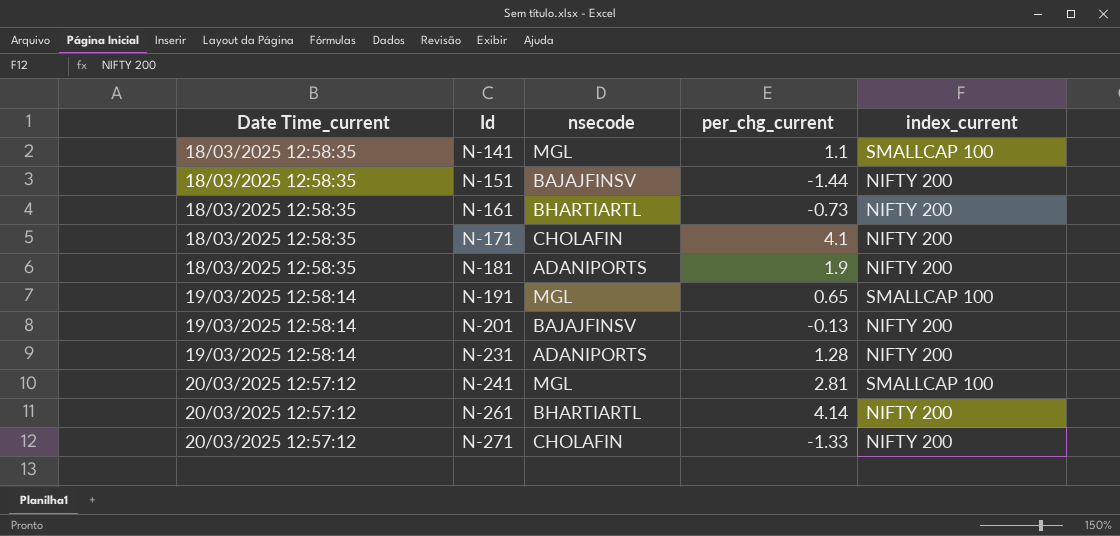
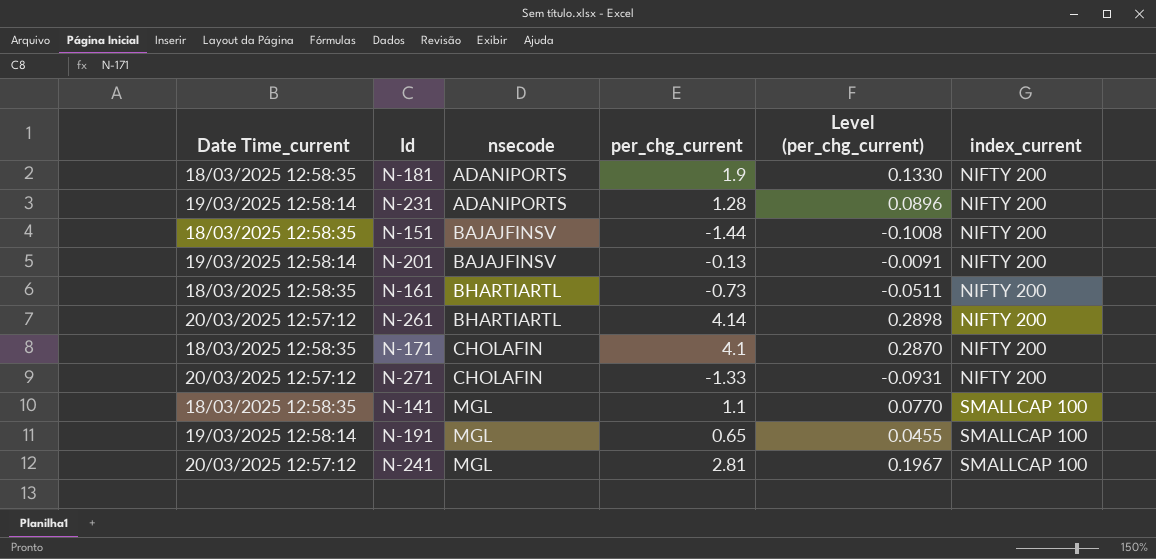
row order: Date Time_current ascending -> nsecode ascending
column Level (per_chg_current) | formula: none -> [per_chg_current] * 0.07

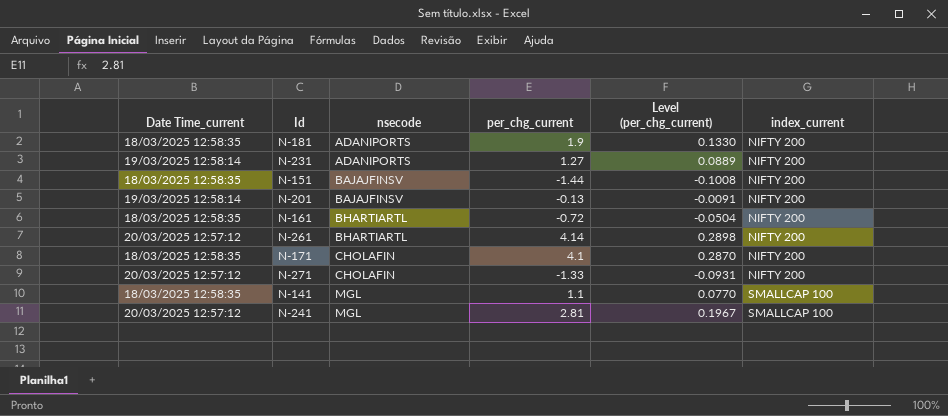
row N-191: 19/03/2025 12:58:14 | MGL | 0.65 | 0.0455 | SMALLCAP 100 -> none
N-231 | per_chg_current: 1.28 -> 1.27
N-231 | Level (per_chg_current): 0.0896 -> 0.0889
N-161 | per_chg_current: -0.73 -> -0.72
N-161 | Level (per_chg_current): -0.0511 -> -0.0504

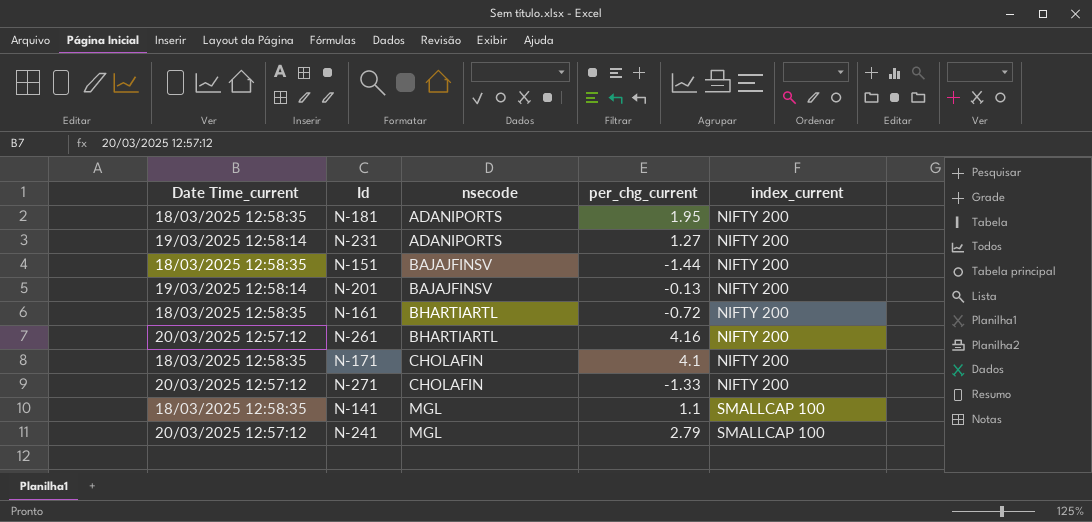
column Level (per_chg_current) | formula: [per_chg_current] * 0.07 -> none
N-181 | per_chg_current: 1.9 -> 1.95
N-261 | per_chg_current: 4.14 -> 4.16
N-241 | per_chg_current: 2.81 -> 2.79

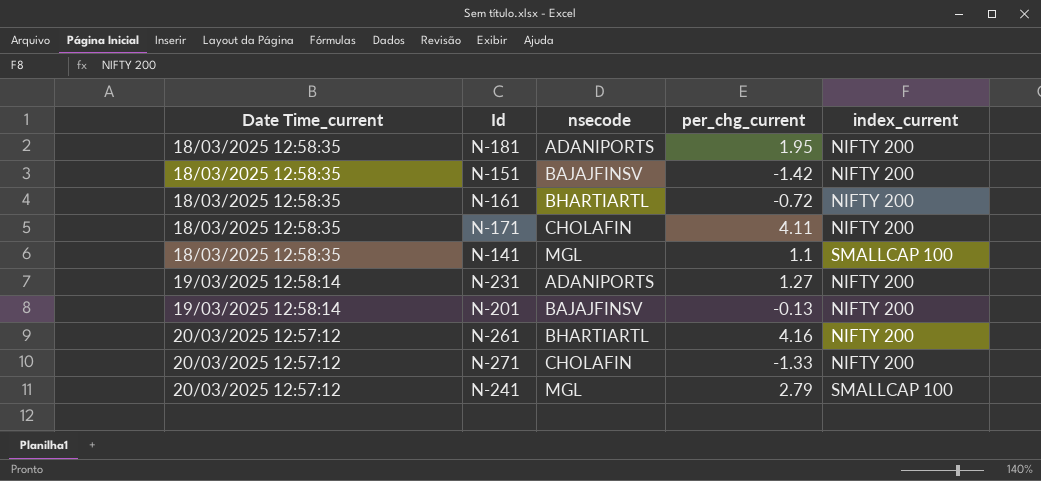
row order: nsecode ascending -> Date Time_current ascending
N-151 | per_chg_current: -1.44 -> -1.42
N-171 | per_chg_current: 4.1 -> 4.11

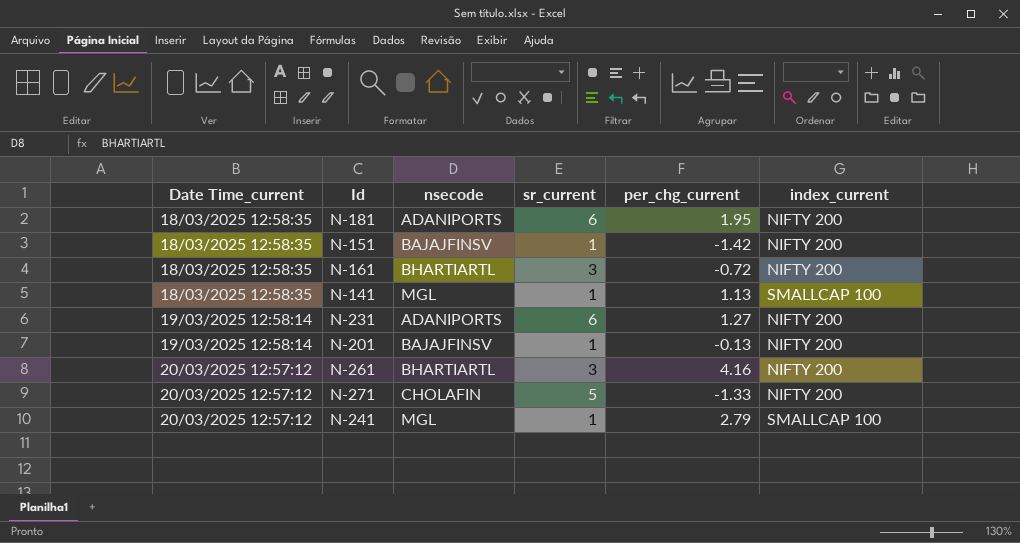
column sr_current | position: none -> 4
row N-171: 18/03/2025 12:58:35 | CHOLAFIN | 4.11 | NIFTY 200 -> none
N-141 | per_chg_current: 1.1 -> 1.13

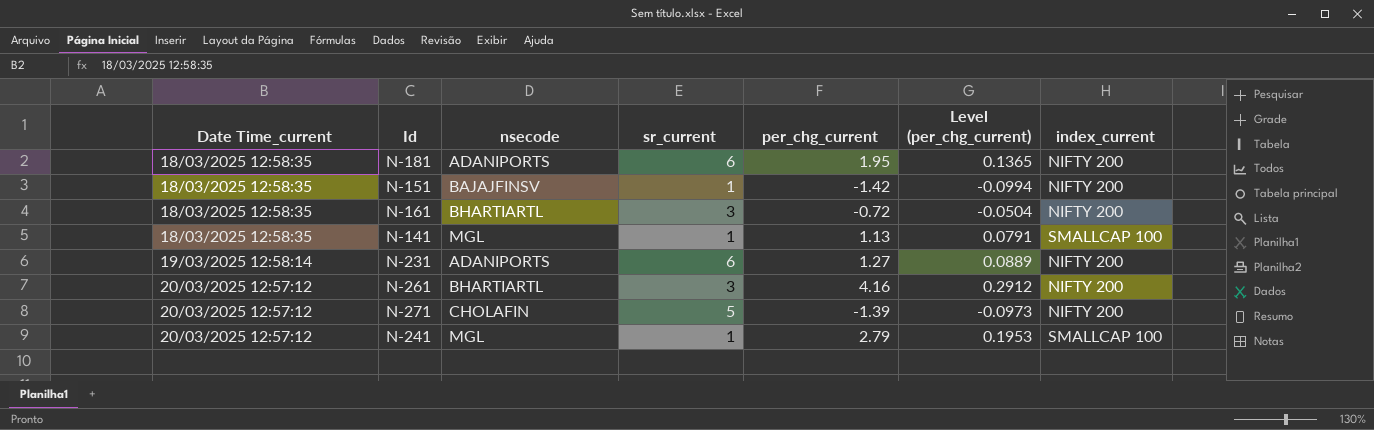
column Level (per_chg_current) | formula: none -> [per_chg_current] * 0.07
row N-201: 19/03/2025 12:58:14 | BAJAJFINSV | 1 | -0.13 | NIFTY 200 -> none
N-271 | per_chg_current: -1.33 -> -1.39

